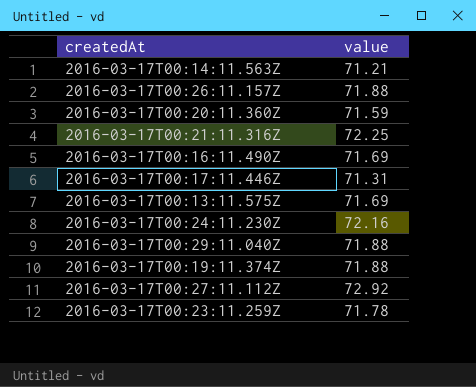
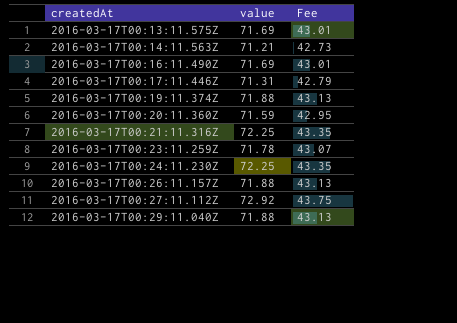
row order: none -> createdAt ascending
column Fee | formula: none -> [value] * 0.6
2016-03-17T00:24:11.230Z | value: 72.16 -> 72.25

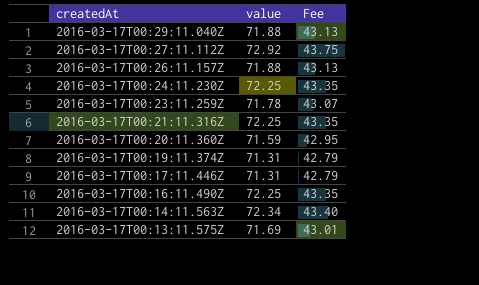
row order: createdAt ascending -> createdAt descending
2016-03-17T00:19:11.374Z | value: 71.88 -> 71.31
2016-03-17T00:19:11.374Z | Fee: 43.13 -> 42.79
2016-03-17T00:16:11.490Z | value: 71.69 -> 72.25
2016-03-17T00:16:11.490Z | Fee: 43.01 -> 43.35
2016-03-17T00:14:11.563Z | value: 71.21 -> 72.34
2016-03-17T00:14:11.563Z | Fee: 42.73 -> 43.40

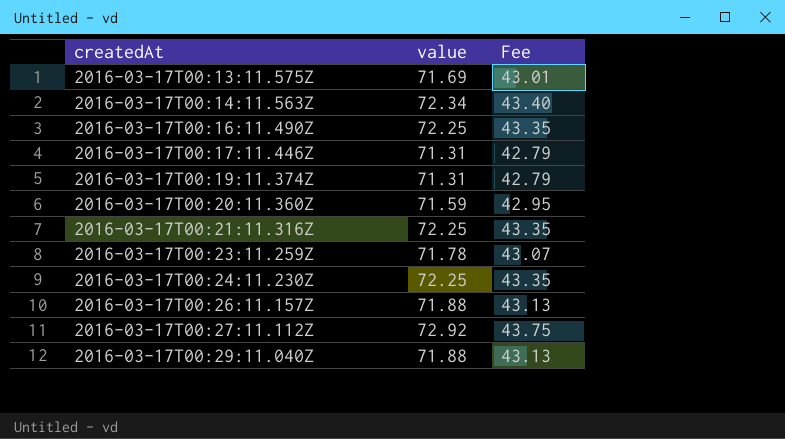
row order: createdAt descending -> createdAt ascending

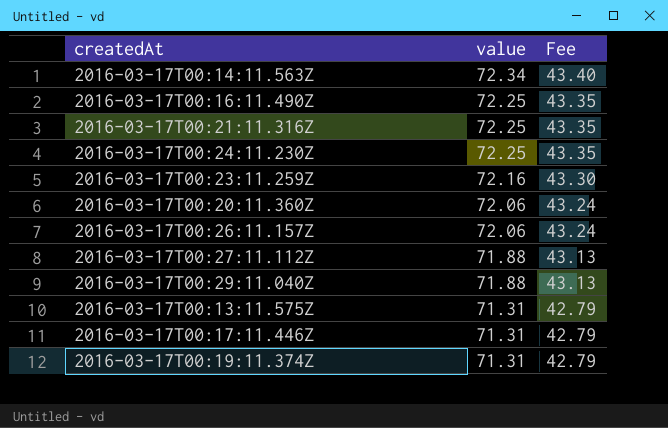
row order: createdAt ascending -> value descending
2016-03-17T00:23:11.259Z | value: 71.78 -> 72.16
2016-03-17T00:23:11.259Z | Fee: 43.07 -> 43.30
2016-03-17T00:20:11.360Z | value: 71.59 -> 72.06
2016-03-17T00:20:11.360Z | Fee: 42.95 -> 43.24
2016-03-17T00:26:11.157Z | value: 71.88 -> 72.06
2016-03-17T00:26:11.157Z | Fee: 43.13 -> 43.24
2016-03-17T00:27:11.112Z | value: 72.92 -> 71.88
2016-03-17T00:27:11.112Z | Fee: 43.75 -> 43.13
2016-03-17T00:13:11.575Z | value: 71.69 -> 71.31
2016-03-17T00:13:11.575Z | Fee: 43.01 -> 42.79

